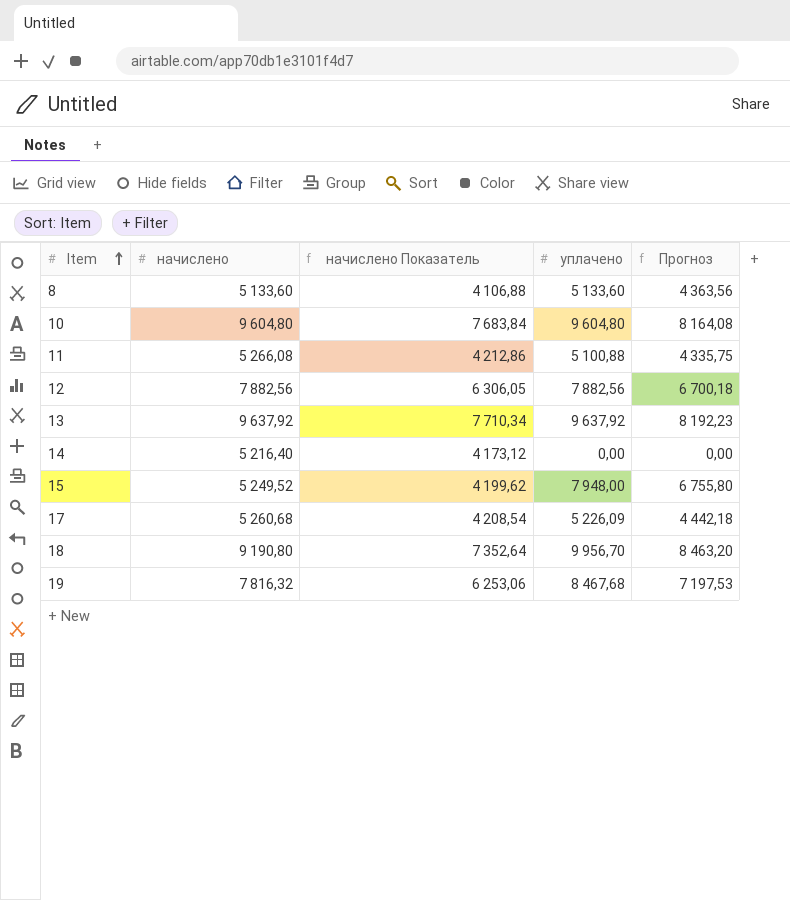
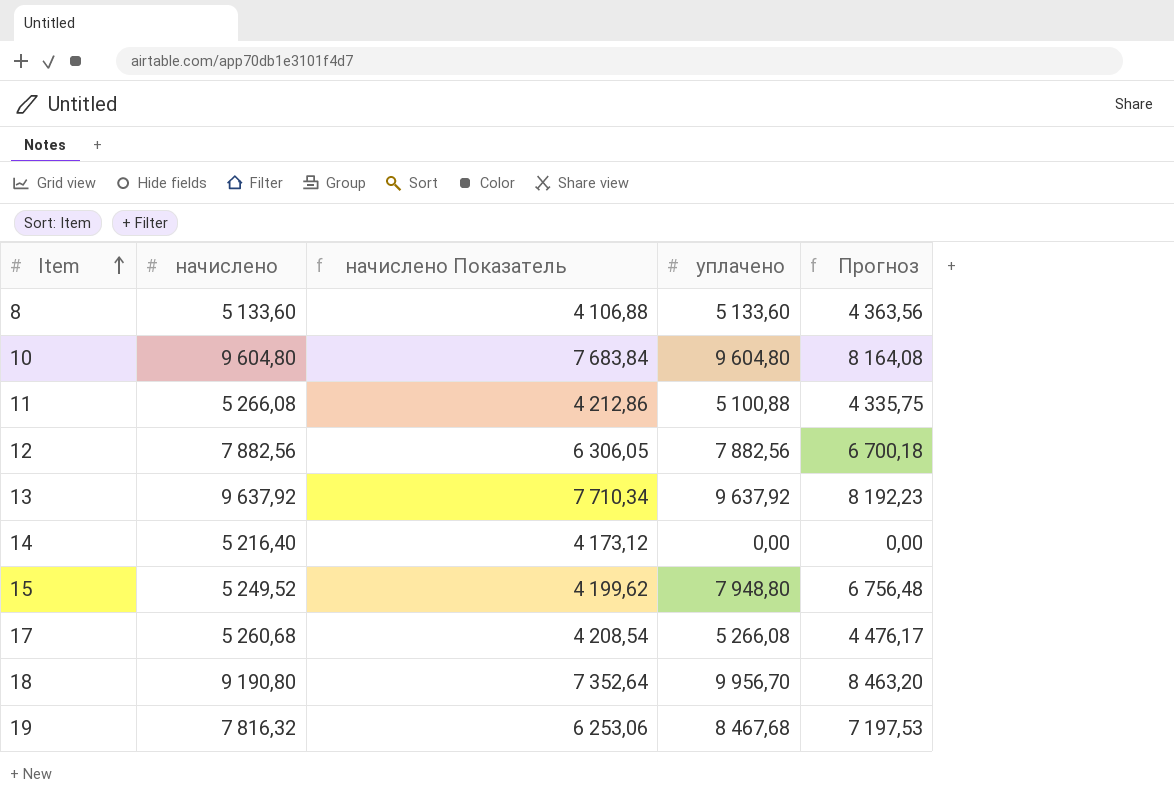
15 | уплачено: 7 948,00 -> 7 948,80
15 | Прогноз: 6 755,80 -> 6 756,48
17 | уплачено: 5 226,09 -> 5 266,08
17 | Прогноз: 4 442,18 -> 4 476,17

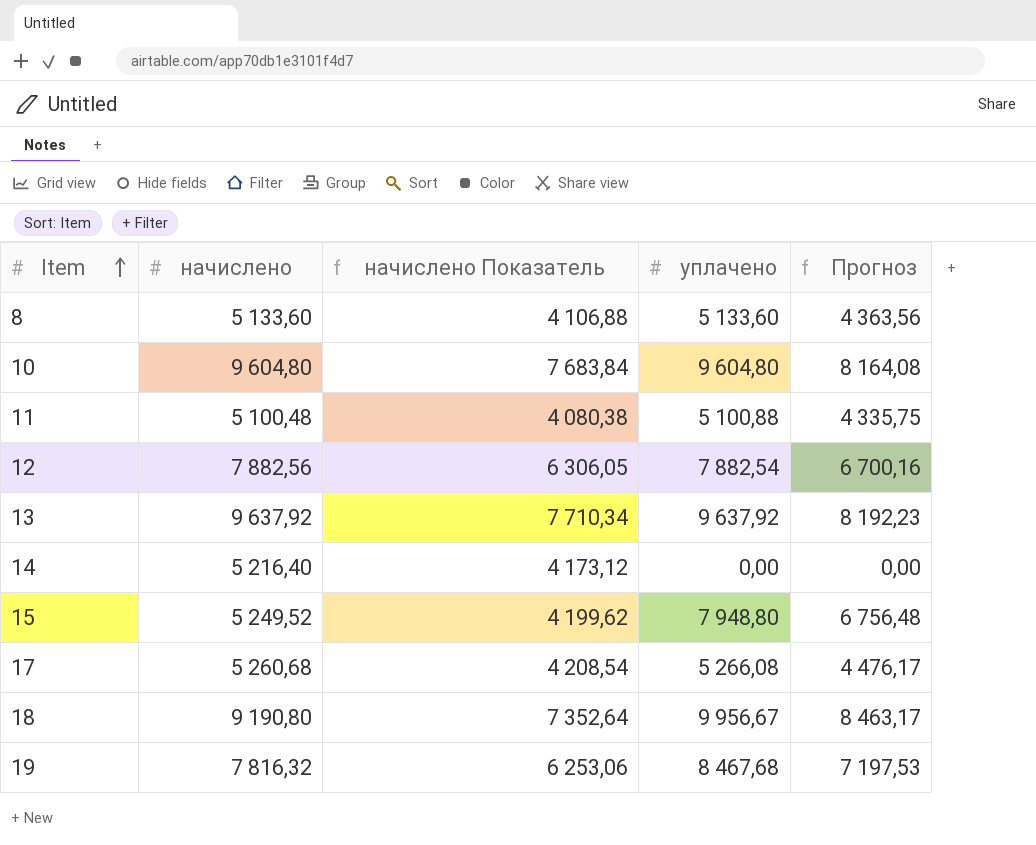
11 | начислено: 5 266,08 -> 5 100,48
11 | начислено Показатель: 4 212,86 -> 4 080,38
12 | уплачено: 7 882,56 -> 7 882,54
12 | Прогноз: 6 700,18 -> 6 700,16
18 | уплачено: 9 956,70 -> 9 956,67
18 | Прогноз: 8 463,20 -> 8 463,17

